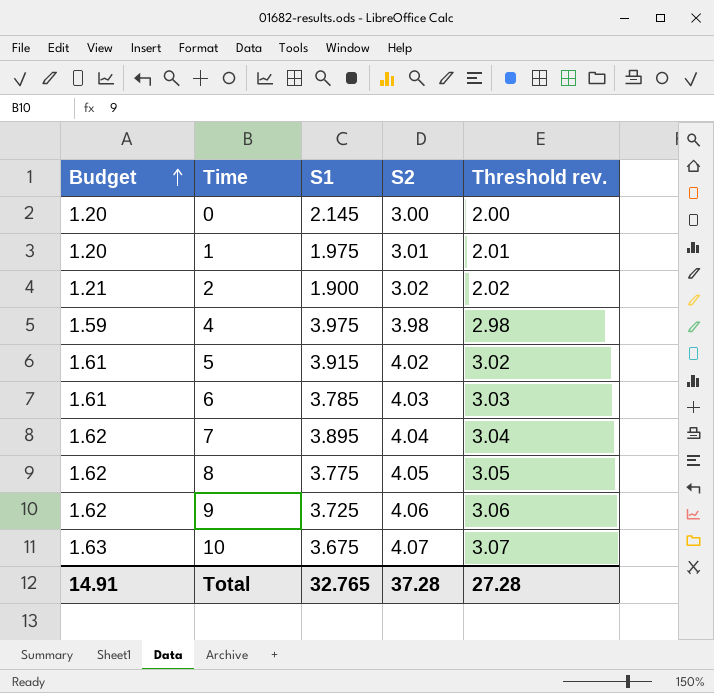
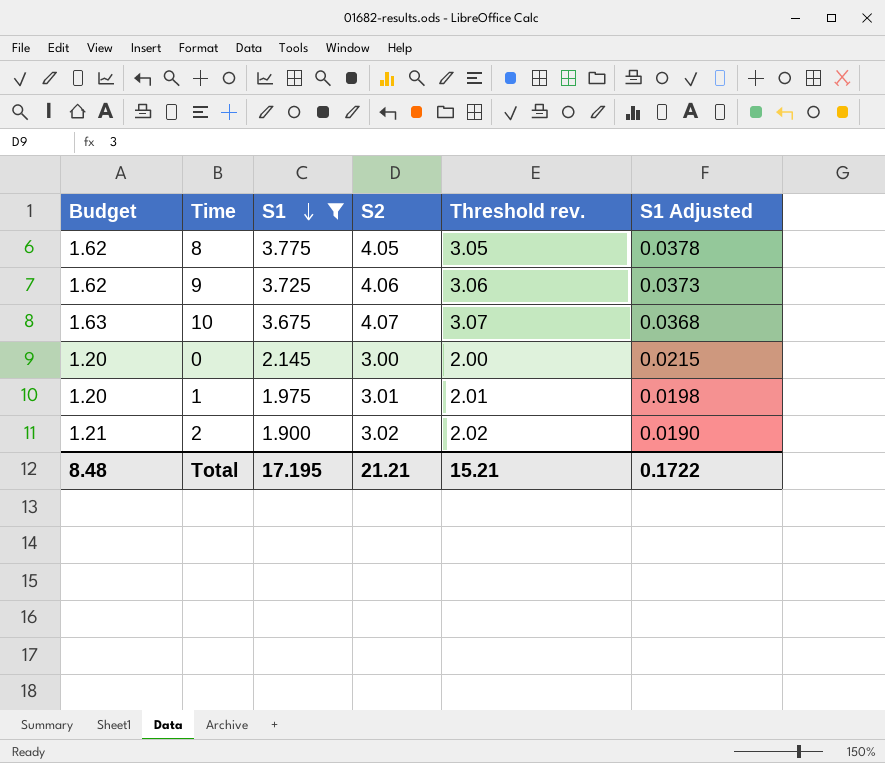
filter: none -> S1 <= 3.775
row order: Budget ascending -> S1 descending
column S1 Adjusted | formula: none -> [S1] * 0.01
Total | Budget: 14.91 -> 8.48
Total | S1: 32.765 -> 17.195
Total | S2: 37.28 -> 21.21
Total | Threshold rev.: 27.28 -> 15.21

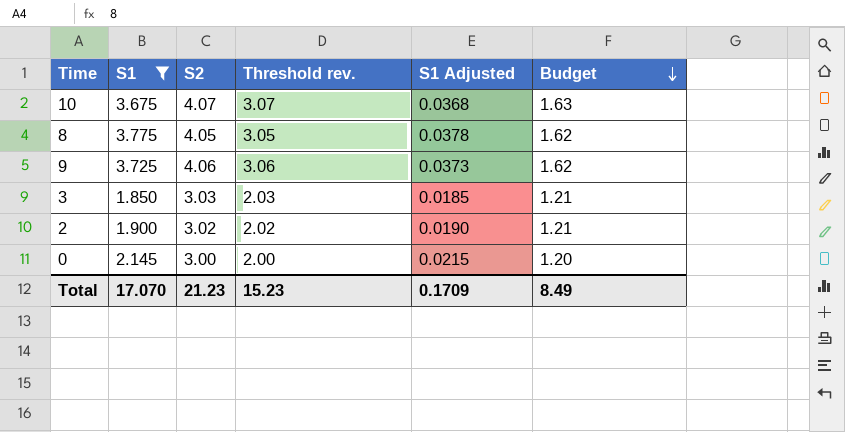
row order: S1 descending -> Budget descending
column Budget | position: 1 -> 6
row 1: 1.20 | 1.975 | 3.01 | 2.01 | 0.0198 -> none
row 3: none -> 1.850 | 3.03 | 2.03 | 0.0185 | 1.21
Total | S1: 17.195 -> 17.070
Total | S2: 21.21 -> 21.23
Total | Threshold rev.: 15.21 -> 15.23
Total | S1 Adjusted: 0.1722 -> 0.1709
Total | Budget: 8.48 -> 8.49

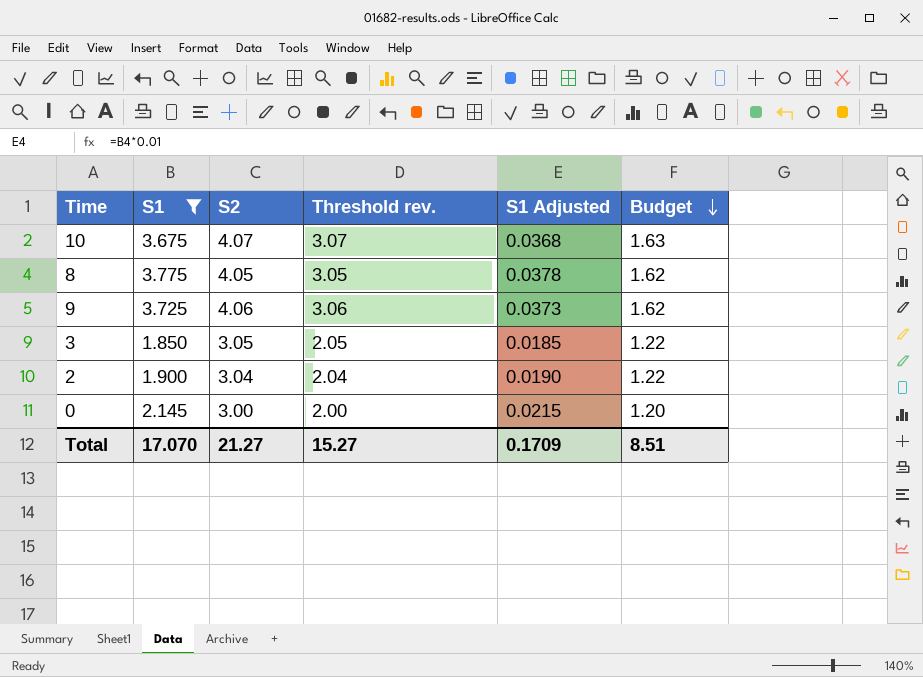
3 | S2: 3.03 -> 3.05
3 | Threshold rev.: 2.03 -> 2.05
3 | Budget: 1.21 -> 1.22
2 | S2: 3.02 -> 3.04
2 | Threshold rev.: 2.02 -> 2.04
2 | Budget: 1.21 -> 1.22
Total | S2: 21.23 -> 21.27
Total | Threshold rev.: 15.23 -> 15.27
Total | Budget: 8.49 -> 8.51

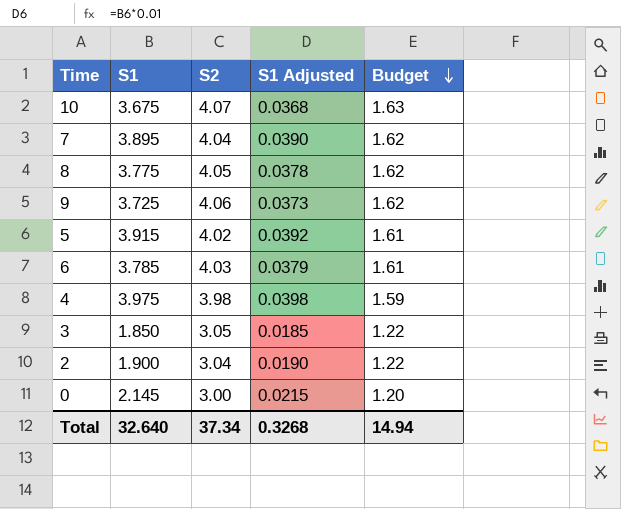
filter: S1 <= 3.775 -> none
column Threshold rev. | formula: [S2] - 1 -> none
Total | S1: 17.070 -> 32.640
Total | S2: 21.27 -> 37.34
Total | S1 Adjusted: 0.1709 -> 0.3268
Total | Budget: 8.51 -> 14.94

